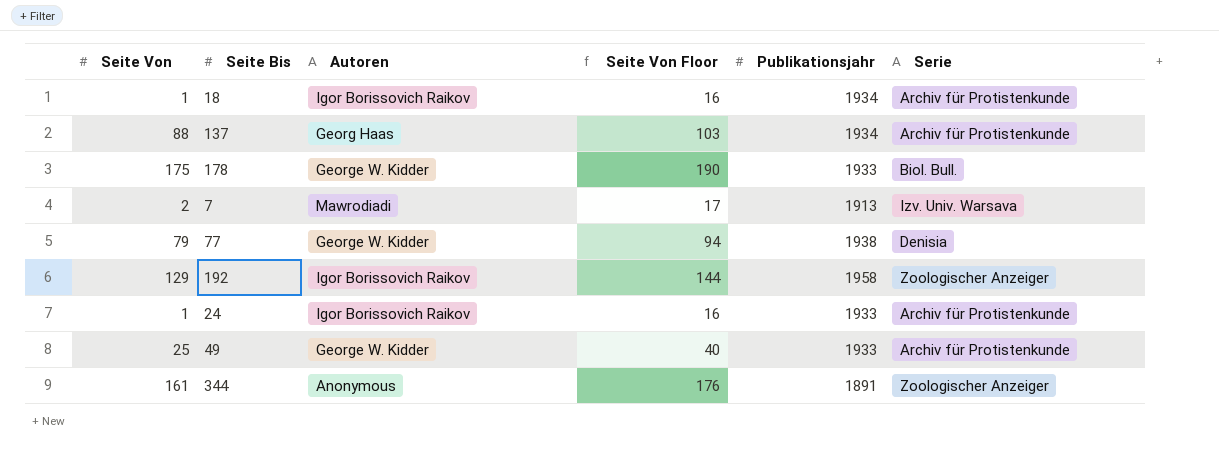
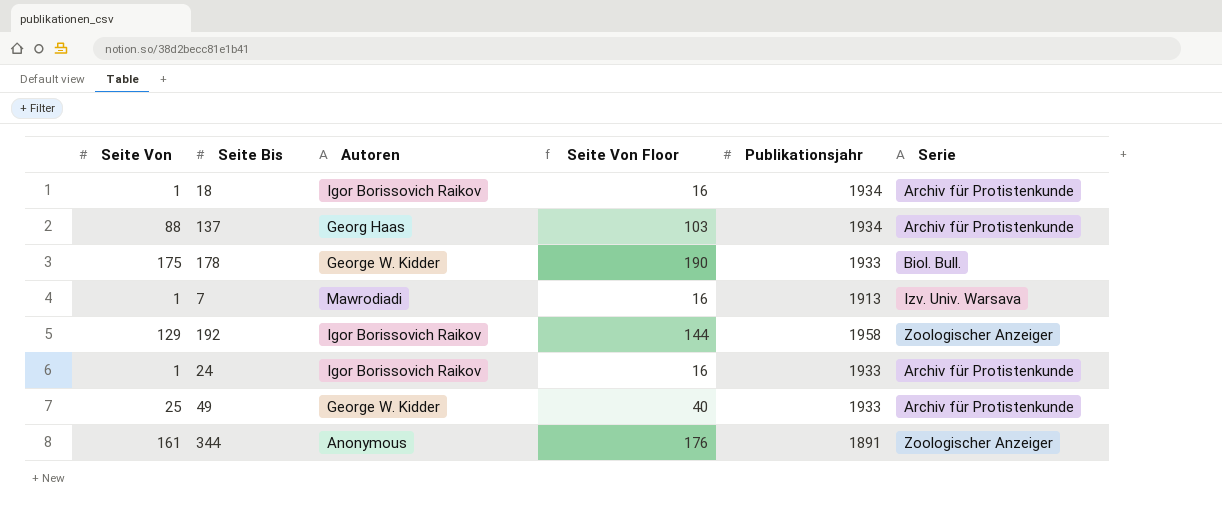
row 77: 79 | George W. Kidder | 94 | 1938 | Denisia -> none
7 | Seite Von: 2 -> 1
7 | Seite Von Floor: 17 -> 16

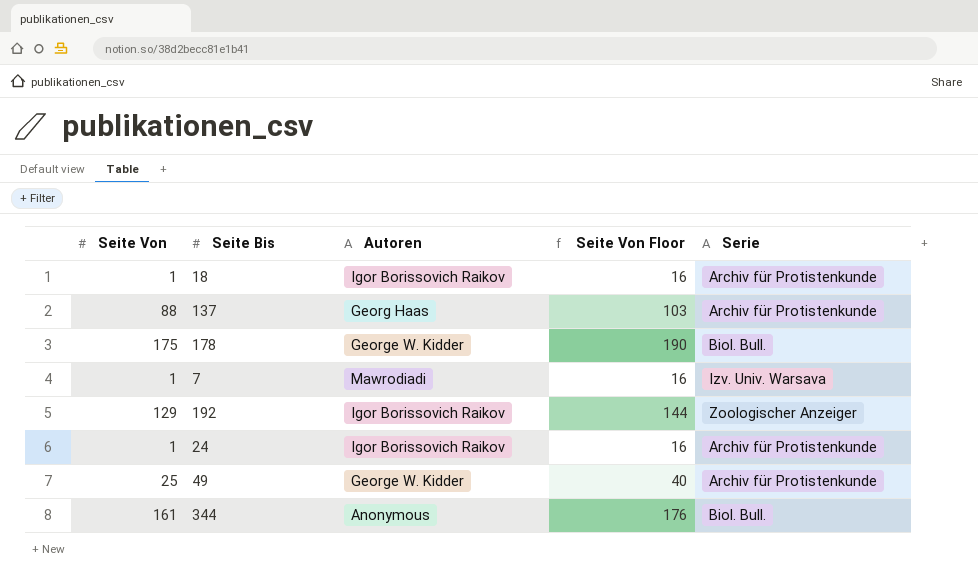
column Publikationsjahr | position: 5 -> none
344 | Serie: Zoologischer Anzeiger -> Biol. Bull.

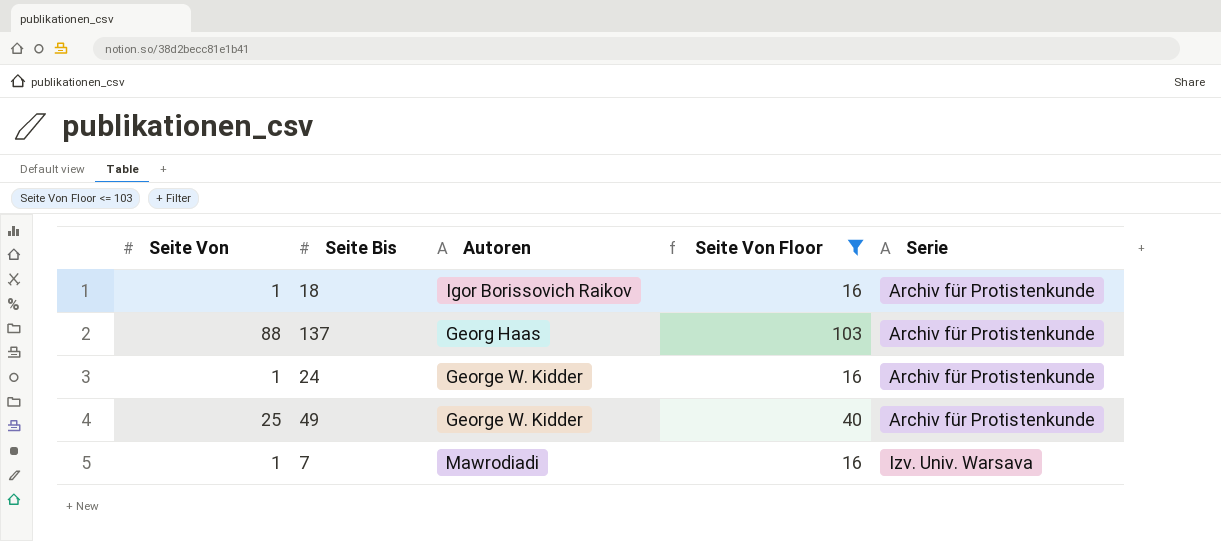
filter: none -> Seite Von Floor <= 103
row order: none -> Serie ascending
24 | Autoren: Igor Borissovich Raikov -> George W. Kidder

